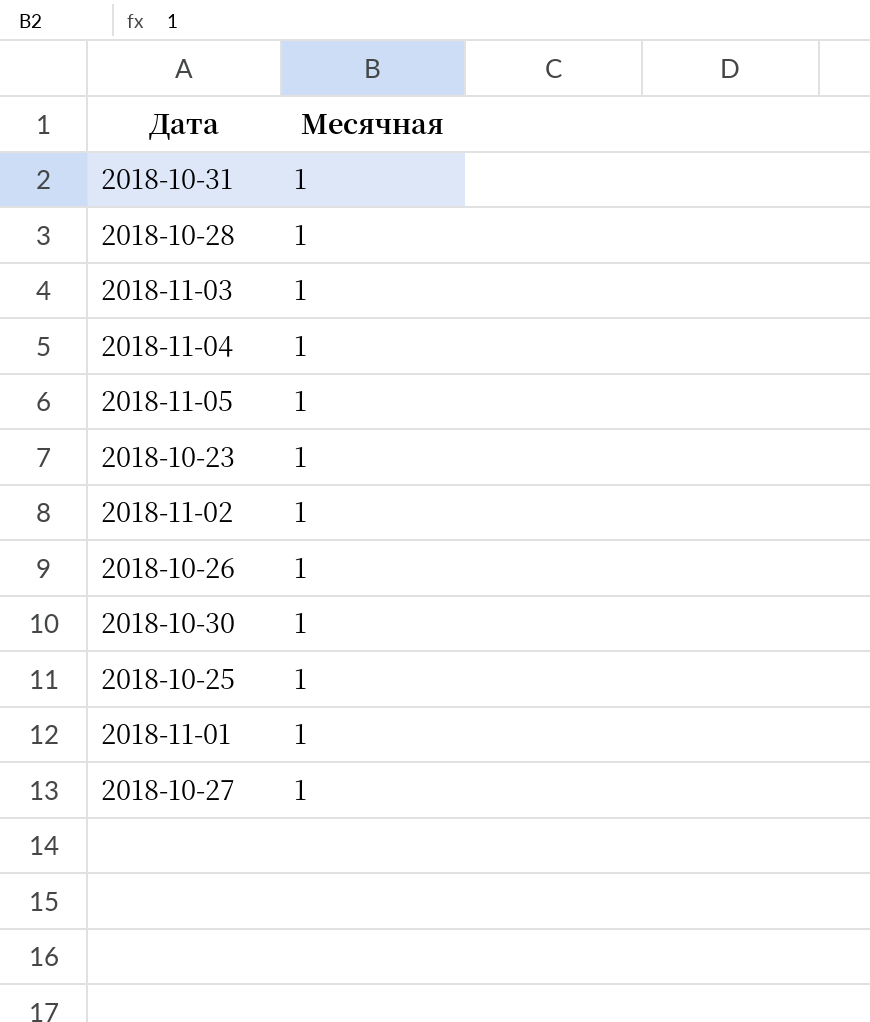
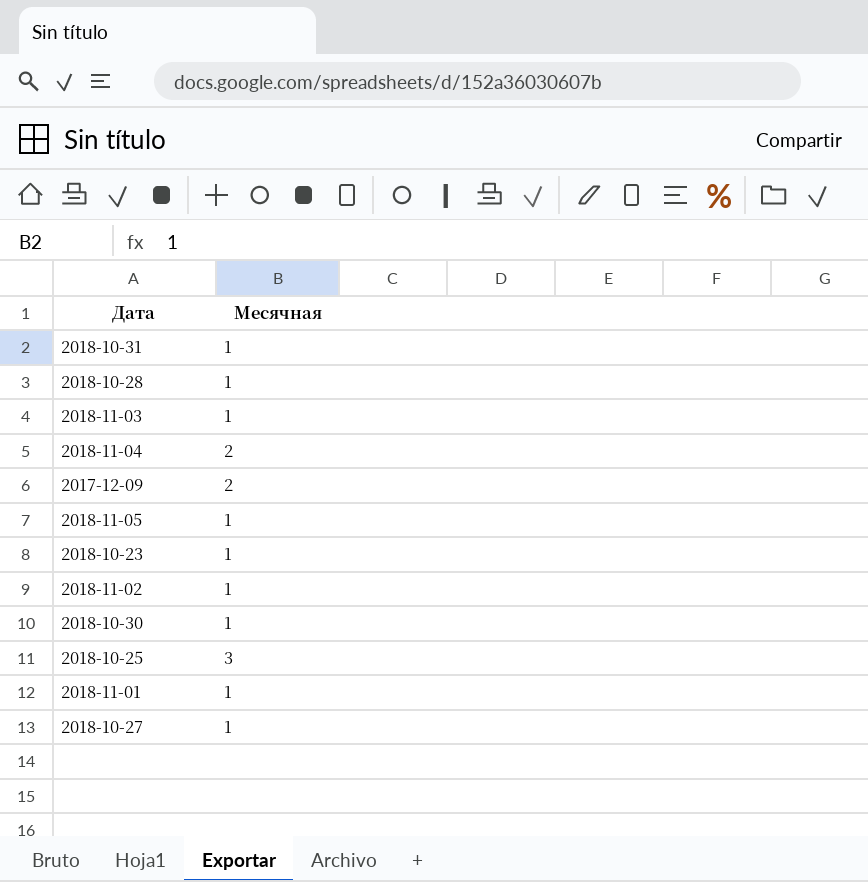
row 2018-10-26: 1 -> none
2018-11-04 | Месячная: 1 -> 2
row 2017-12-09: none -> 2
2018-10-25 | Месячная: 1 -> 3

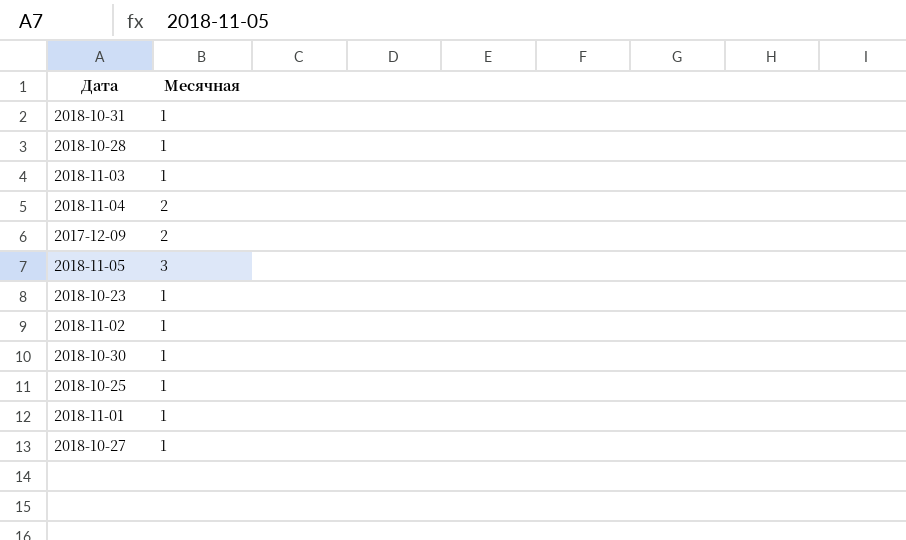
2018-11-05 | Месячная: 1 -> 3
2018-10-25 | Месячная: 3 -> 1

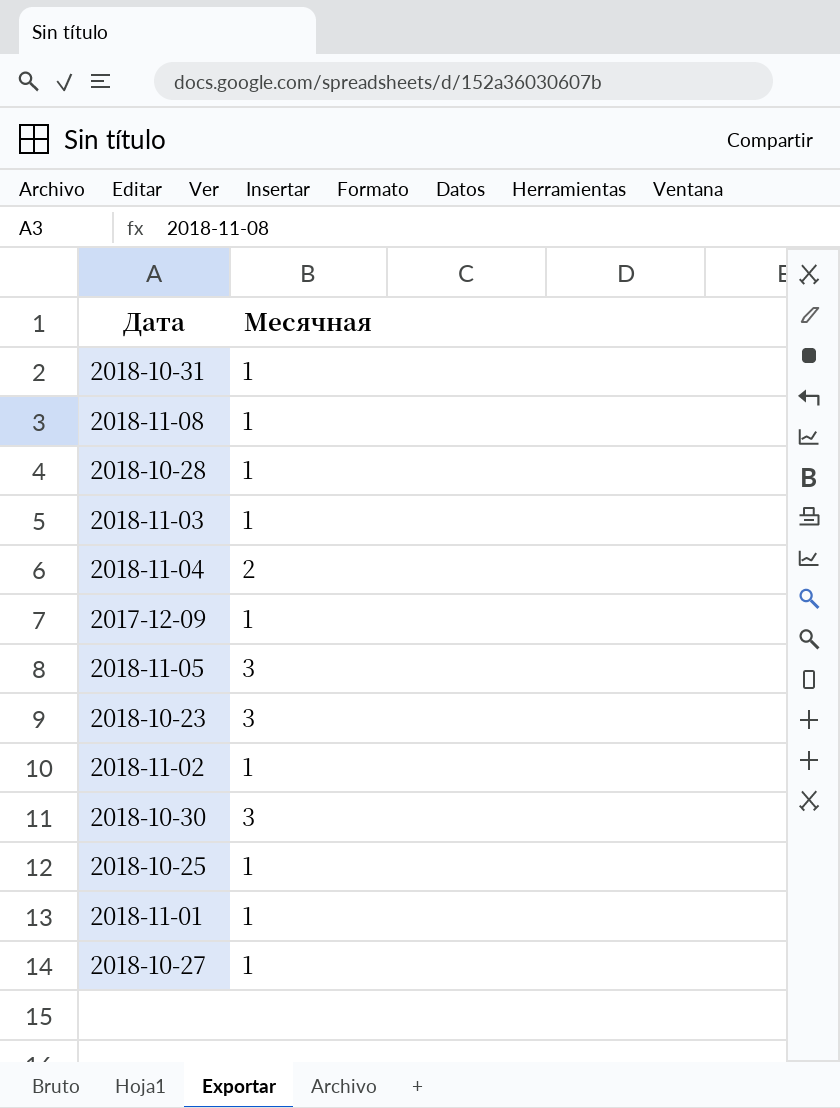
row 2018-11-08: none -> 1
2017-12-09 | Месячная: 2 -> 1
2018-10-23 | Месячная: 1 -> 3
2018-10-30 | Месячная: 1 -> 3

